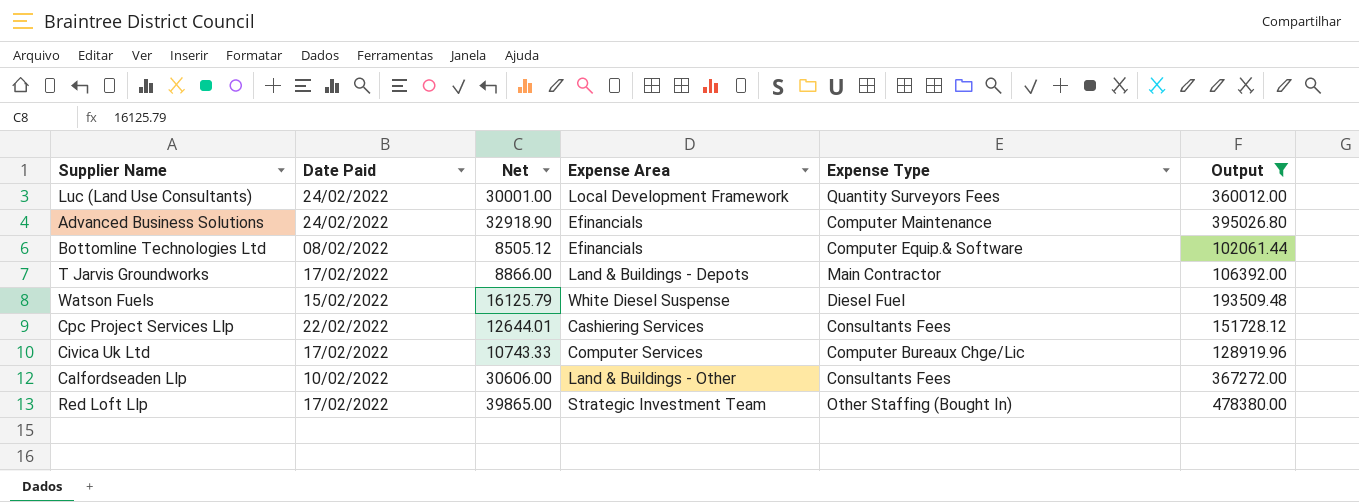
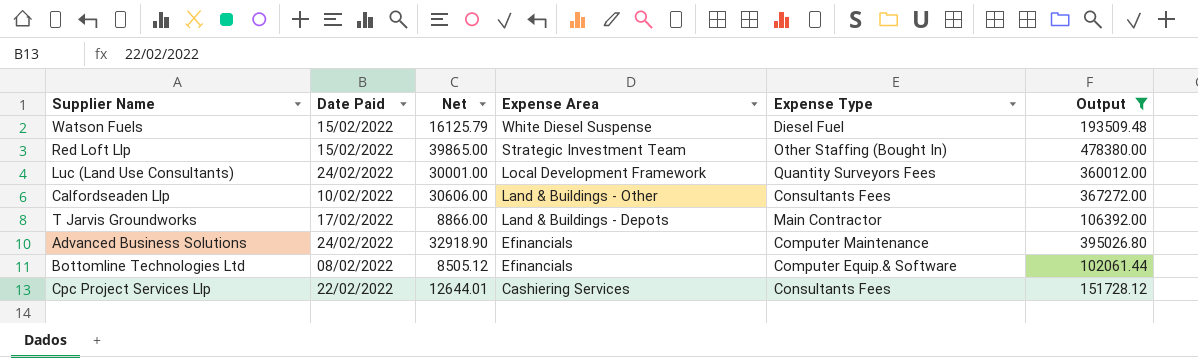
row order: none -> Expense Area descending
row Civica Uk Ltd: 17/02/2022 | 10743.33 | Computer Services | Computer Bureaux Chge/Lic | 128919.96 -> none
Red Loft Llp | Date Paid: 17/02/2022 -> 15/02/2022

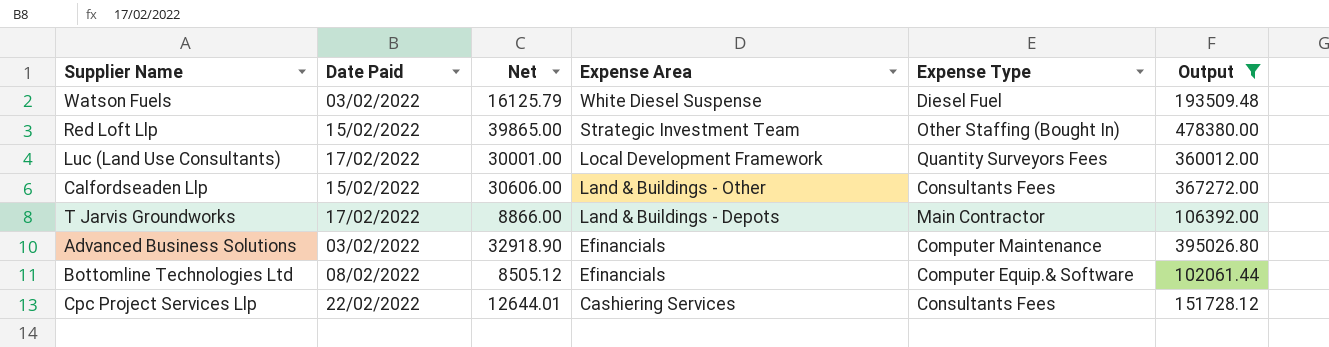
Watson Fuels | Date Paid: 15/02/2022 -> 03/02/2022
Luc (Land Use Consultants) | Date Paid: 24/02/2022 -> 17/02/2022
Calfordseaden Llp | Date Paid: 10/02/2022 -> 15/02/2022
Advanced Business Solutions | Date Paid: 24/02/2022 -> 03/02/2022

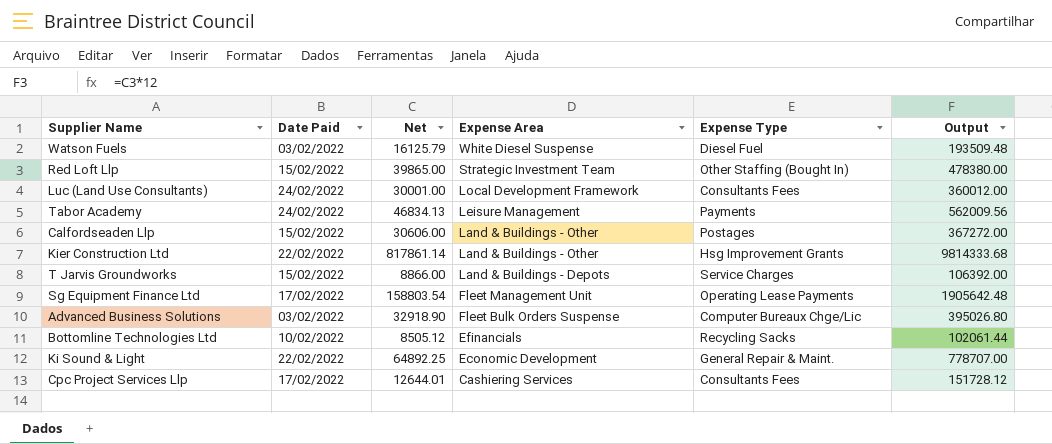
filter: Output <= 478380.00 -> none
Luc (Land Use Consultants) | Date Paid: 17/02/2022 -> 24/02/2022
Luc (Land Use Consultants) | Expense Type: Quantity Surveyors Fees -> Consultants Fees
Calfordseaden Llp | Expense Type: Consultants Fees -> Postages
T Jarvis Groundworks | Date Paid: 17/02/2022 -> 15/02/2022
T Jarvis Groundworks | Expense Type: Main Contractor -> Service Charges
Advanced Business Solutions | Expense Area: Efinancials -> Fleet Bulk Orders Suspense
Advanced Business Solutions | Expense Type: Computer Maintenance -> Computer Bureaux Chge/Lic
Bottomline Technologies Ltd | Date Paid: 08/02/2022 -> 10/02/2022
Bottomline Technologies Ltd | Expense Type: Computer Equip.& Software -> Recycling Sacks
Cpc Project Services Llp | Date Paid: 22/02/2022 -> 17/02/2022

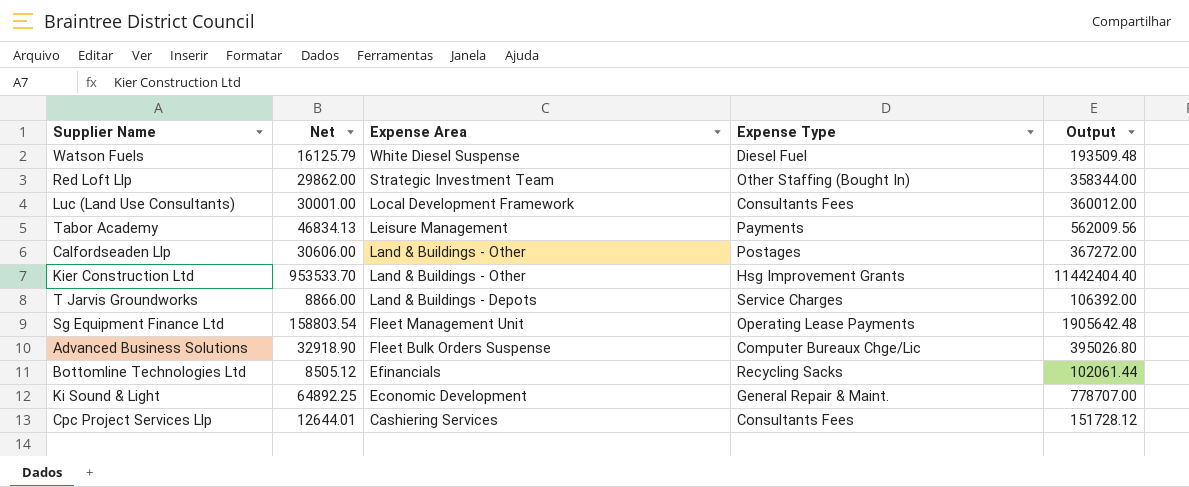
column Date Paid | position: 2 -> none
Red Loft Llp | Net: 39865.00 -> 29862.00
Red Loft Llp | Output: 478380.00 -> 358344.00
Kier Construction Ltd | Net: 817861.14 -> 953533.70
Kier Construction Ltd | Output: 9814333.68 -> 11442404.40

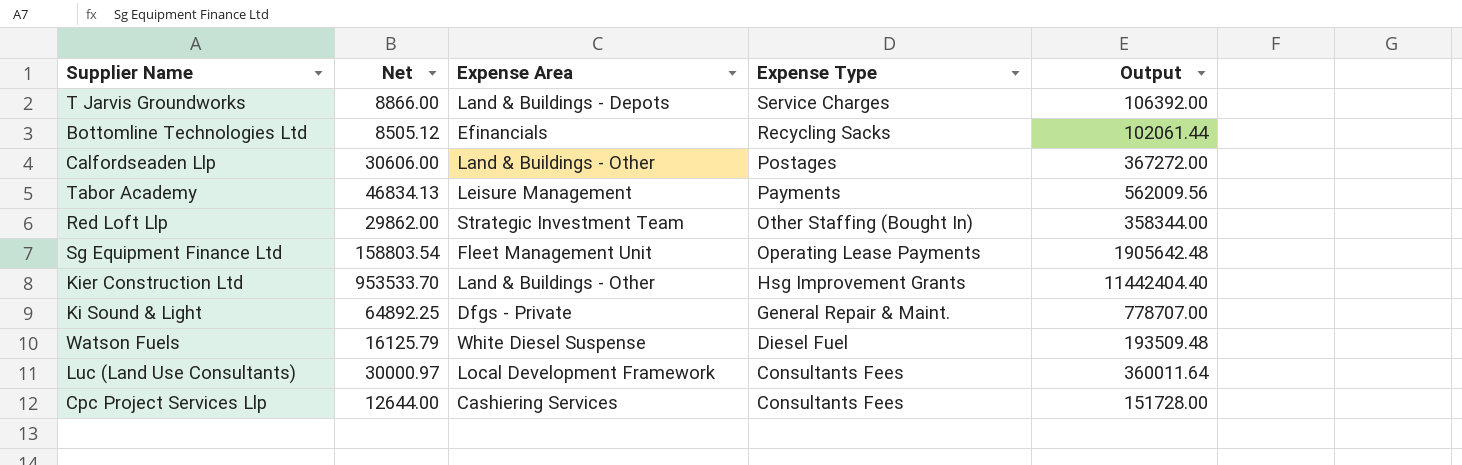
row order: Expense Area descending -> Expense Type descending
row Advanced Business Solutions: 32918.90 | Fleet Bulk Orders Suspense | Computer Bureaux Chge/Lic | 395026.80 -> none
Ki Sound & Light | Expense Area: Economic Development -> Dfgs - Private
Luc (Land Use Consultants) | Net: 30001.00 -> 30000.97
Luc (Land Use Consultants) | Output: 360012.00 -> 360011.64
Cpc Project Services Llp | Net: 12644.01 -> 12644.00
Cpc Project Services Llp | Output: 151728.12 -> 151728.00

